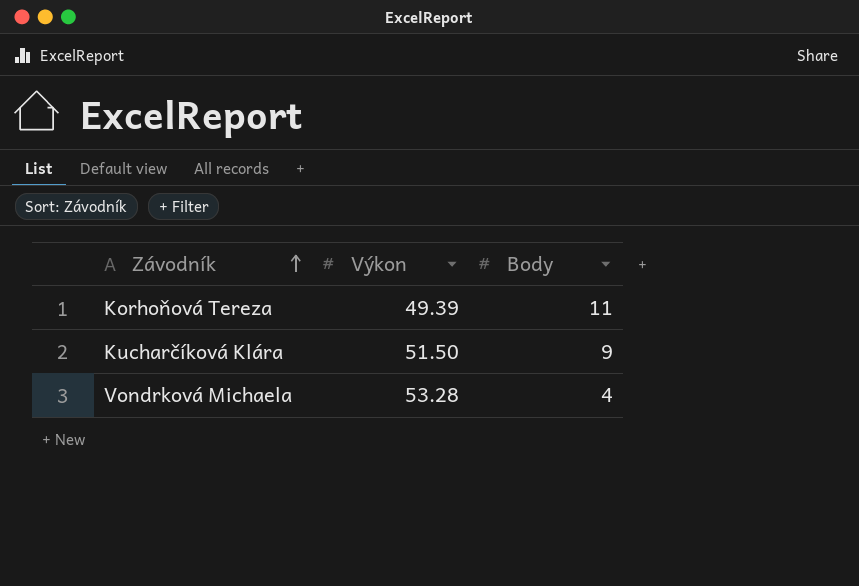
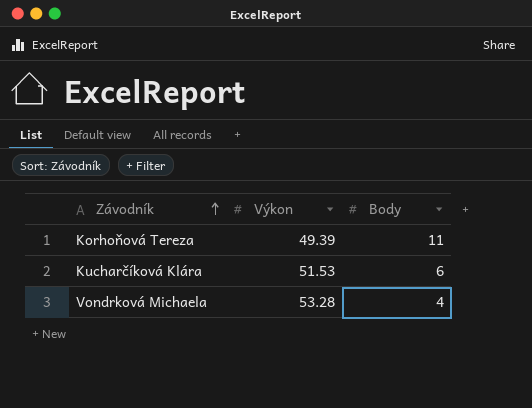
Kucharčíková Klára | Výkon: 51.50 -> 51.53
Kucharčíková Klára | Body: 9 -> 6

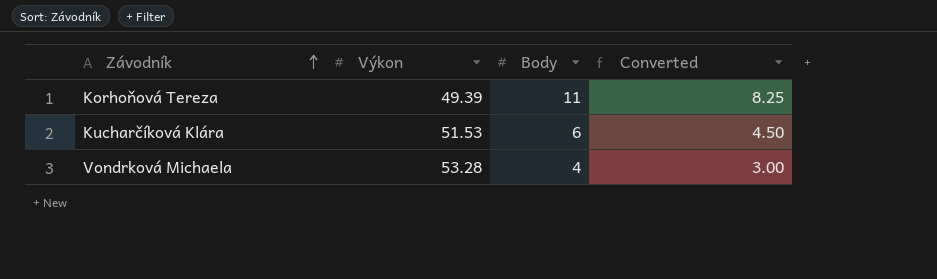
column Converted | formula: none -> [Body] * 0.75

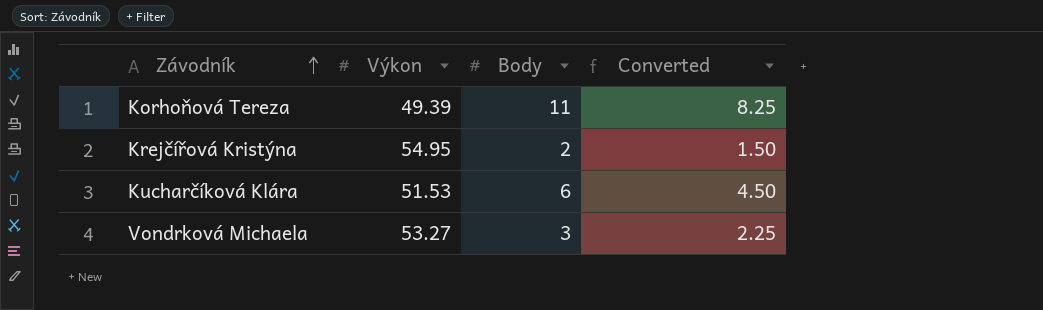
row Krejčířová Kristýna: none -> 54.95 | 2 | 1.50
Vondrková Michaela | Výkon: 53.28 -> 53.27
Vondrková Michaela | Body: 4 -> 3
Vondrková Michaela | Converted: 3.00 -> 2.25

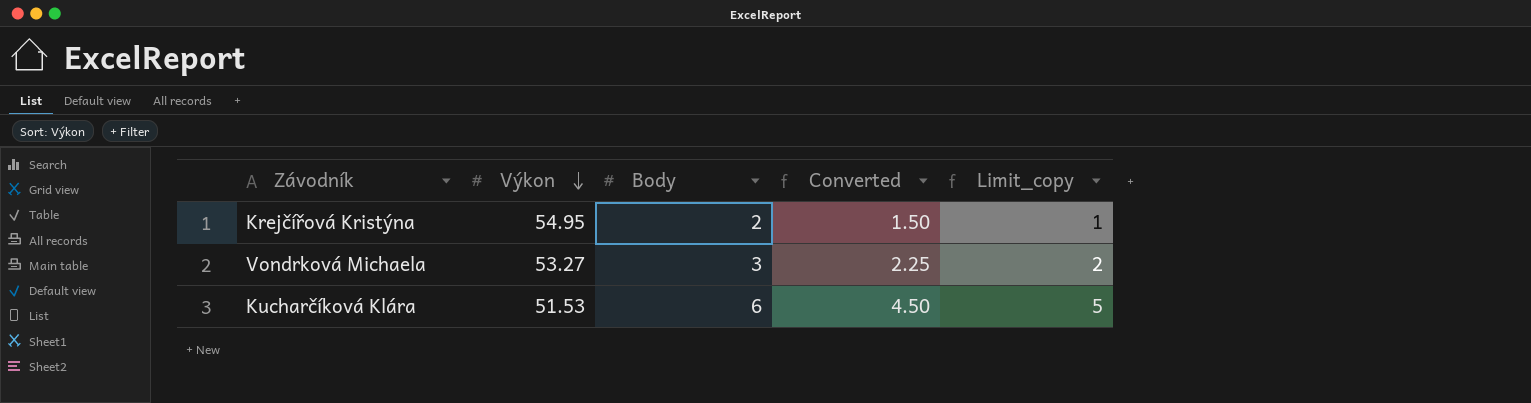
row order: Závodník ascending -> Výkon descending
column Limit_copy | formula: none -> [Body] - 1
row Korhoňová Tereza: 49.39 | 11 | 8.25 -> none

